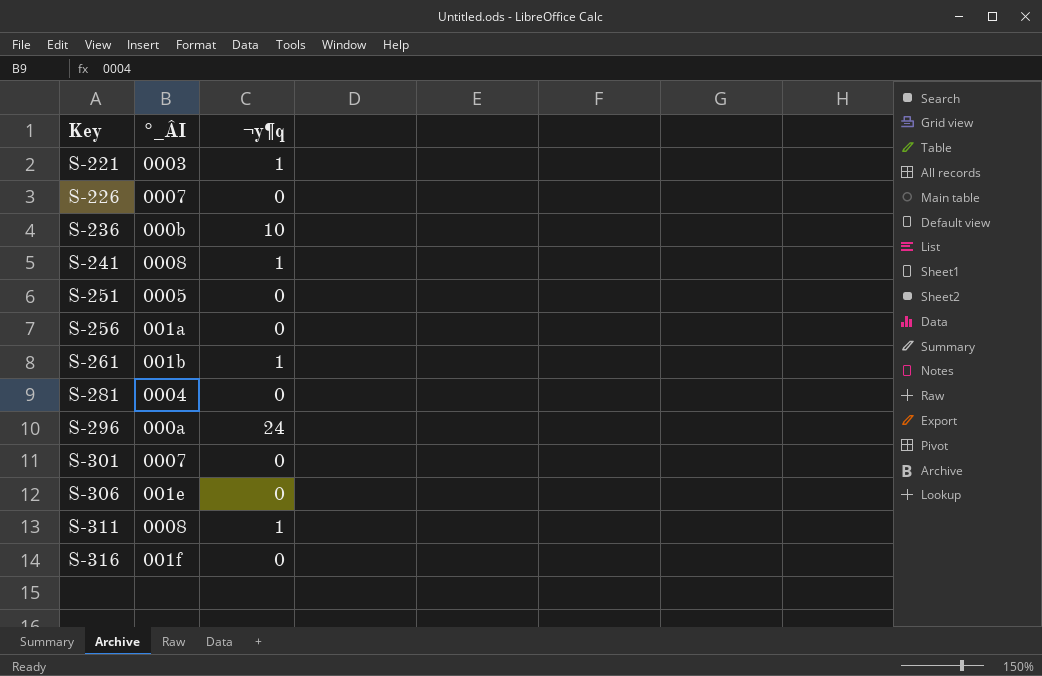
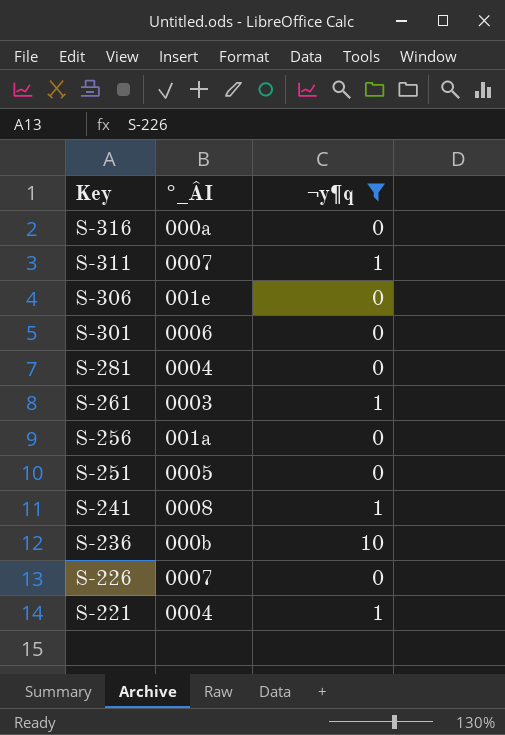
filter: none -> ¬y¶q != 24
row order: Key ascending -> Key descending
S-316 | °_ÂI: 001f -> 000a
S-311 | °_ÂI: 0008 -> 0007
S-301 | °_ÂI: 0007 -> 0006
S-261 | °_ÂI: 001b -> 0003
S-221 | °_ÂI: 0003 -> 0004

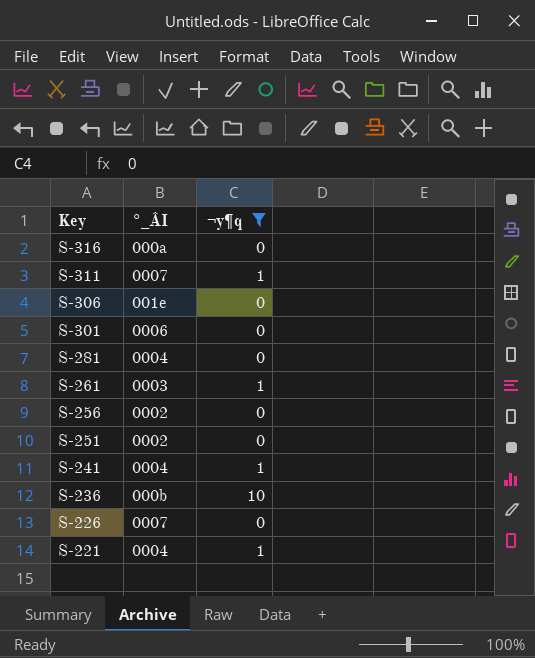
S-256 | °_ÂI: 001a -> 0002
S-251 | °_ÂI: 0005 -> 0002
S-241 | °_ÂI: 0008 -> 0004

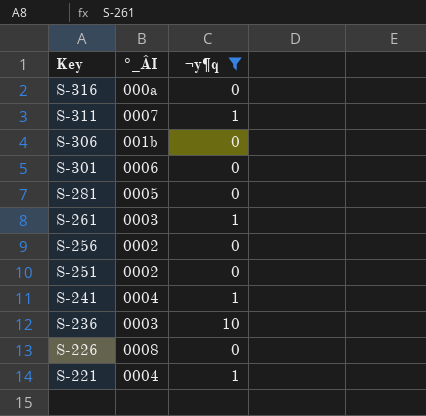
S-306 | °_ÂI: 001e -> 001b
S-281 | °_ÂI: 0004 -> 0005
S-236 | °_ÂI: 000b -> 0003
S-226 | °_ÂI: 0007 -> 0008

